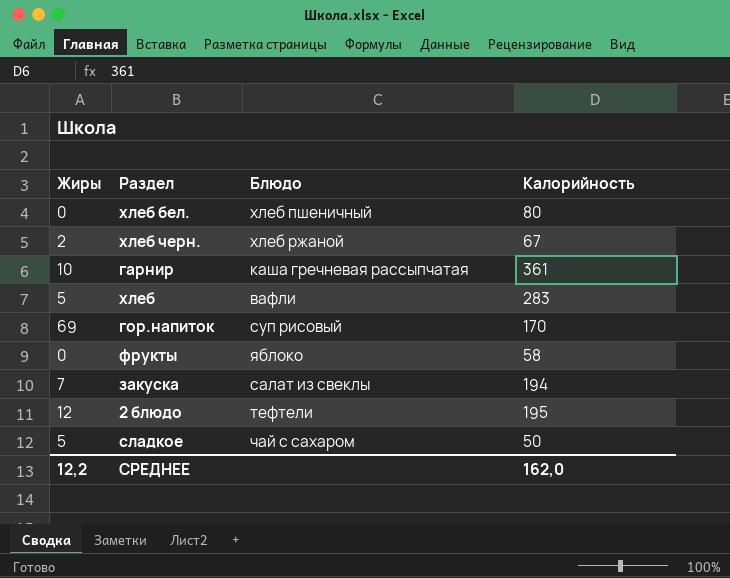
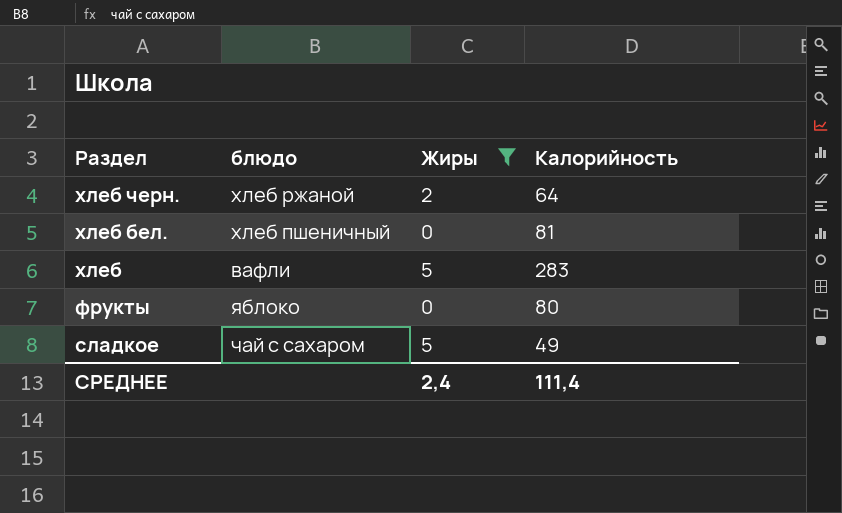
filter: none -> Жиры <= 5
row order: none -> Раздел descending
column name: Блюдо -> блюдо
column Жиры | position: 1 -> 3
хлеб черн. | Калорийность: 67 -> 64
хлеб бел. | Калорийность: 80 -> 81
фрукты | Калорийность: 58 -> 80
сладкое | Калорийность: 50 -> 49
СРЕДНЕЕ | Жиры: 12,2 -> 2,4
СРЕДНЕЕ | Калорийность: 162,0 -> 111,4

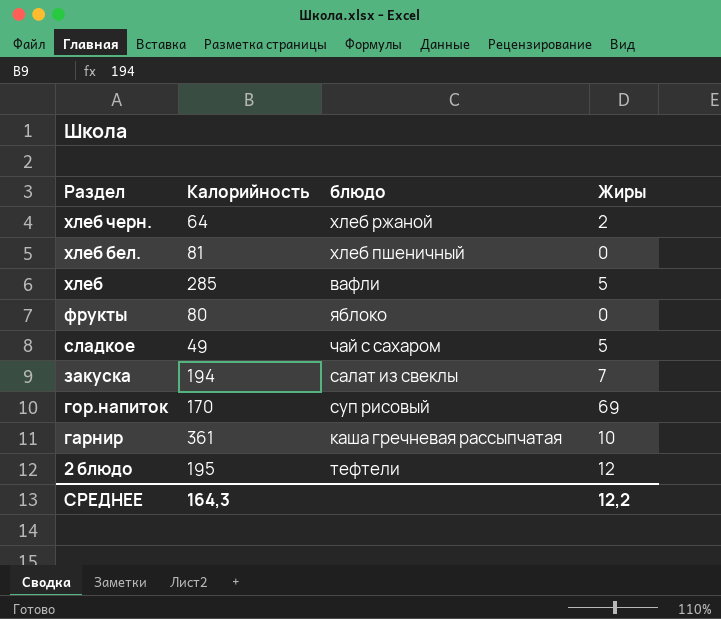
filter: Жиры <= 5 -> none
column Калорийность | position: 4 -> 2
хлеб | Калорийность: 283 -> 285
СРЕДНЕЕ | Калорийность: 111,4 -> 164,3
СРЕДНЕЕ | Жиры: 2,4 -> 12,2

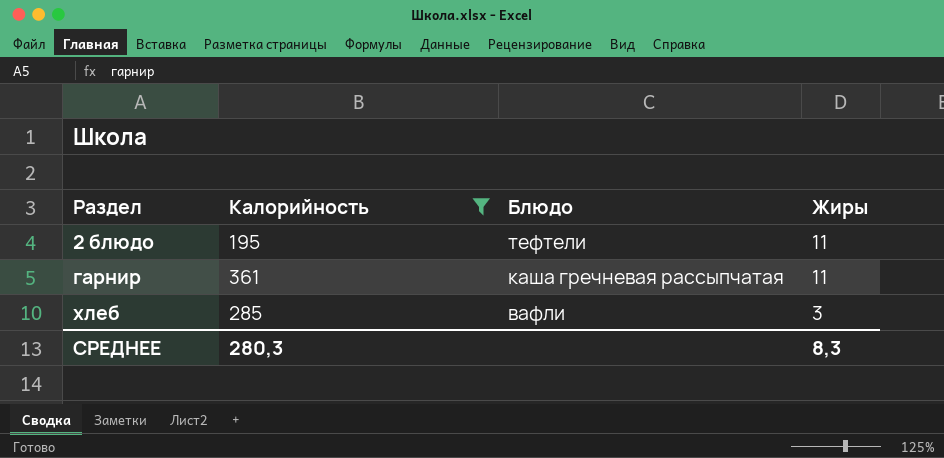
filter: none -> Калорийность >= 195
row order: Раздел descending -> Раздел ascending
column name: блюдо -> Блюдо
2 блюдо | Жиры: 12 -> 11
гарнир | Жиры: 10 -> 11
хлеб | Жиры: 5 -> 3
СРЕДНЕЕ | Калорийность: 164,3 -> 280,3
СРЕДНЕЕ | Жиры: 12,2 -> 8,3

